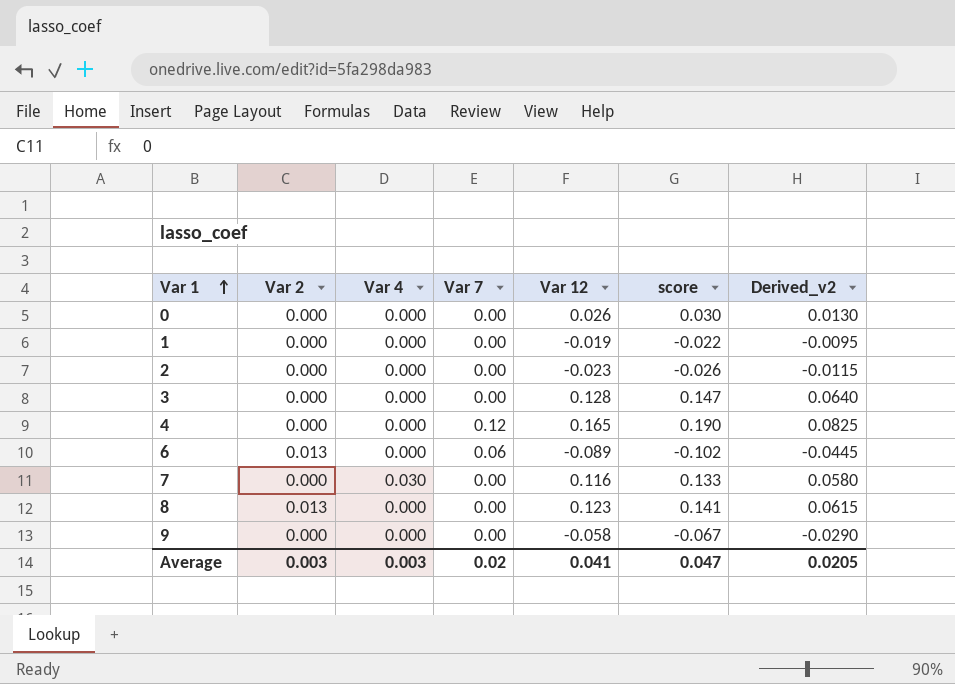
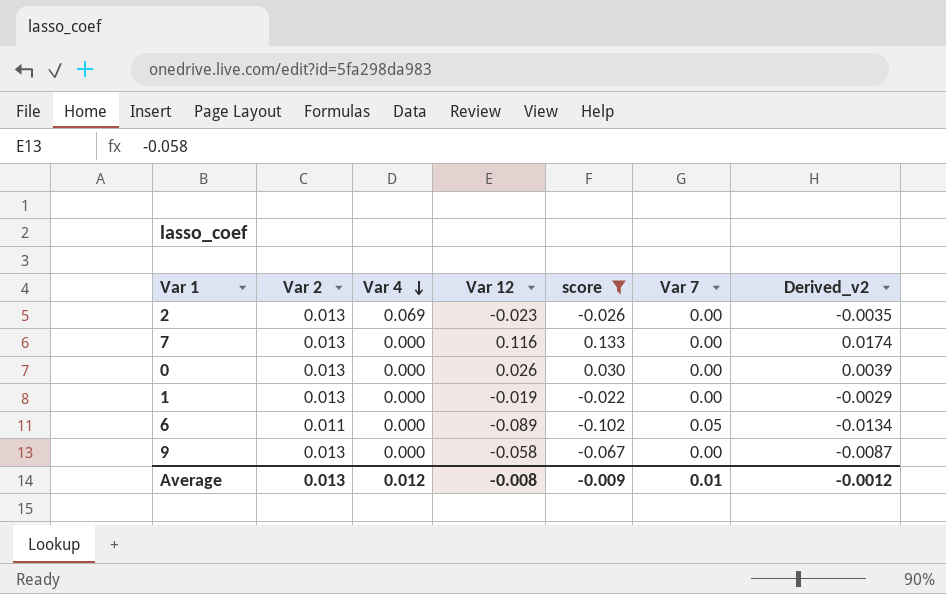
filter: none -> score <= 0.133
row order: Var 1 ascending -> Var 4 descending
column Var 7 | position: 4 -> 6
column Derived_v2 | formula: [Var 12] * 0.5 -> [Var 12] * 0.15
2 | Var 2: 0.000 -> 0.013
2 | Var 4: 0.000 -> 0.069
7 | Var 2: 0.000 -> 0.013
7 | Var 4: 0.030 -> 0.000
0 | Var 2: 0.000 -> 0.013
1 | Var 2: 0.000 -> 0.013
6 | Var 2: 0.013 -> 0.011
6 | Var 7: 0.06 -> 0.05
9 | Var 2: 0.000 -> 0.013
Average | Var 2: 0.003 -> 0.013
Average | Var 4: 0.003 -> 0.012
Average | Var 12: 0.041 -> -0.008
Average | score: 0.047 -> -0.009
Average | Var 7: 0.02 -> 0.01
Average | Derived_v2: 0.0205 -> -0.0012

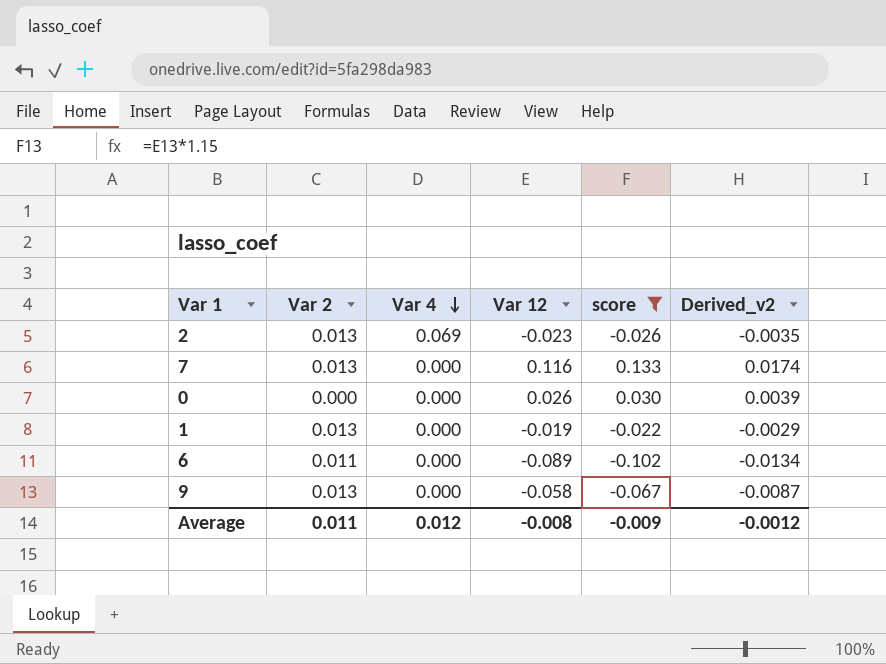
column Var 7 | position: 6 -> none
0 | Var 2: 0.013 -> 0.000
Average | Var 2: 0.013 -> 0.011

